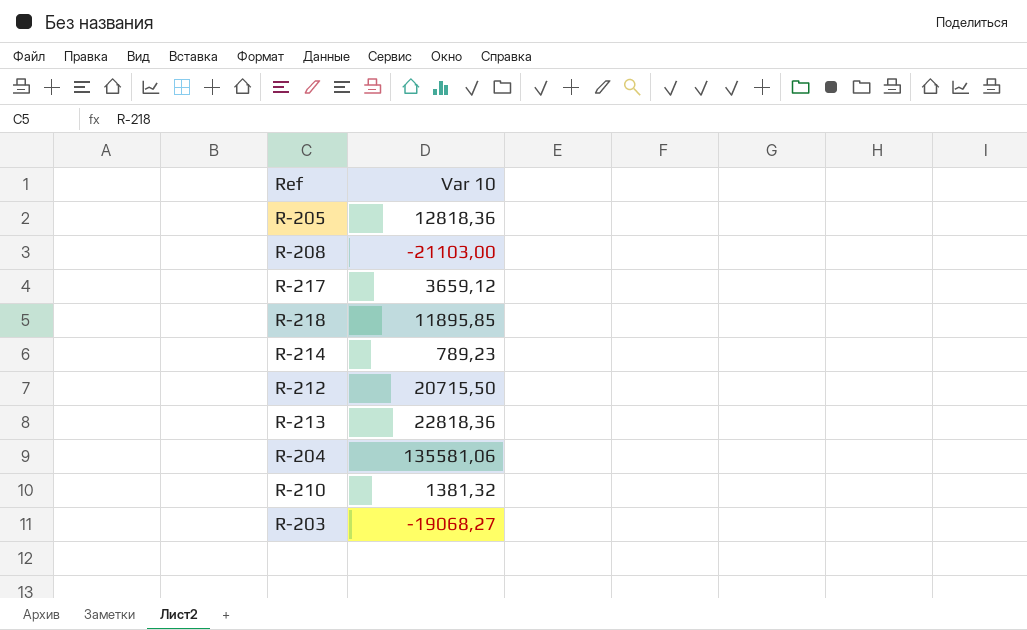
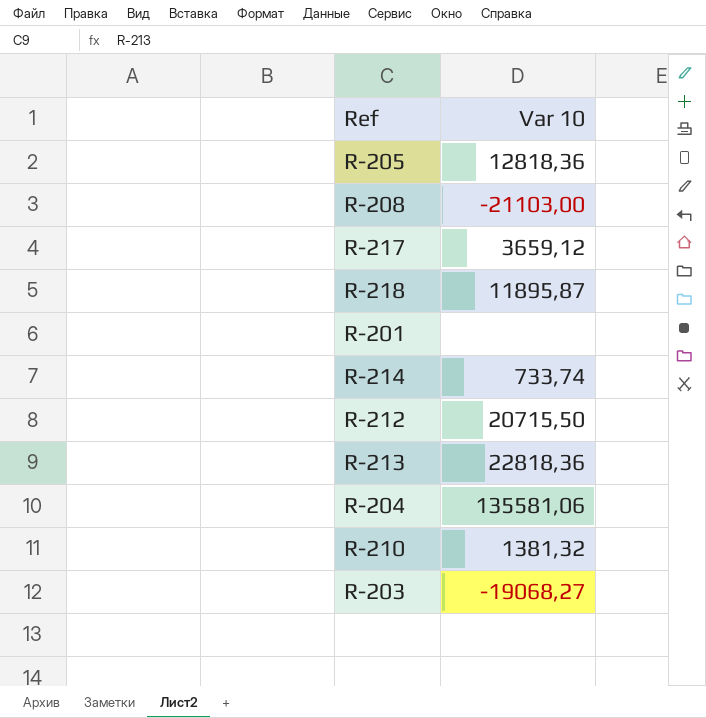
R-218 | Var 10: 11895,85 -> 11895,87
row R-201: none -> none
R-214 | Var 10: 789,23 -> 733,74

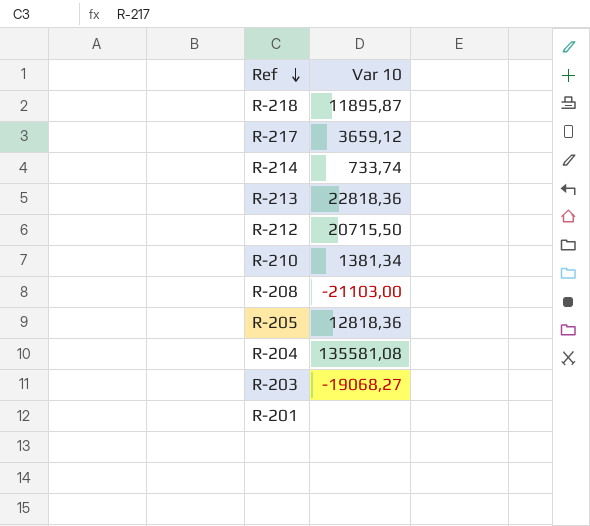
row order: none -> Ref descending
R-210 | Var 10: 1381,32 -> 1381,34
R-204 | Var 10: 135581,06 -> 135581,08

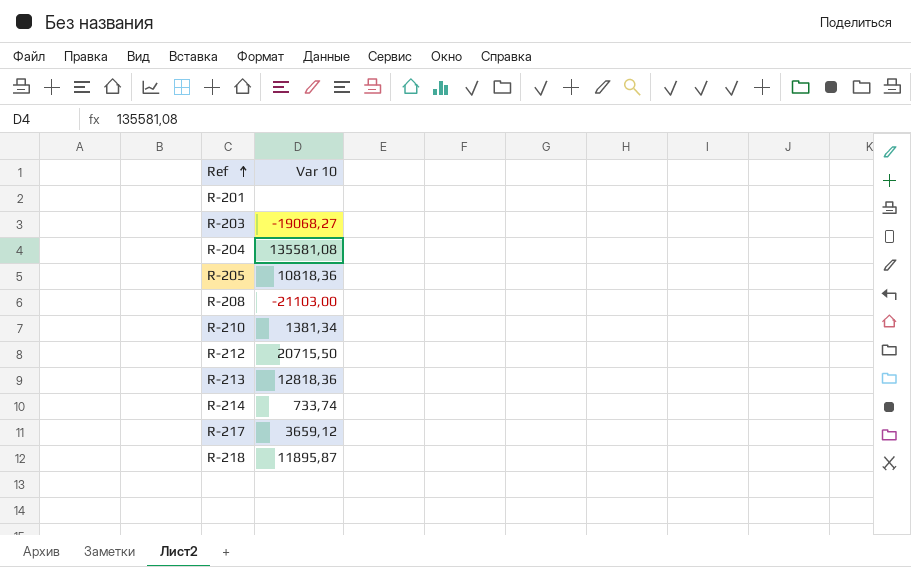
row order: Ref descending -> Ref ascending
R-205 | Var 10: 12818,36 -> 10818,36
R-213 | Var 10: 22818,36 -> 12818,36

